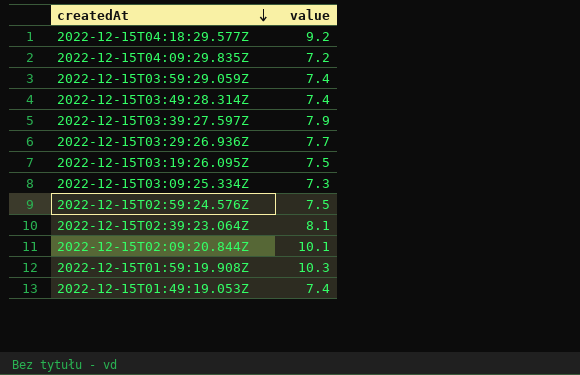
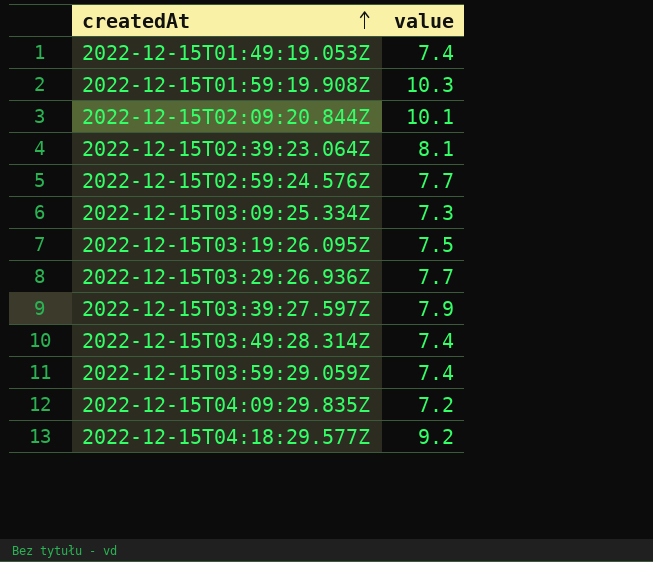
row order: createdAt descending -> createdAt ascending
2022-12-15T02:59:24.576Z | value: 7.5 -> 7.7

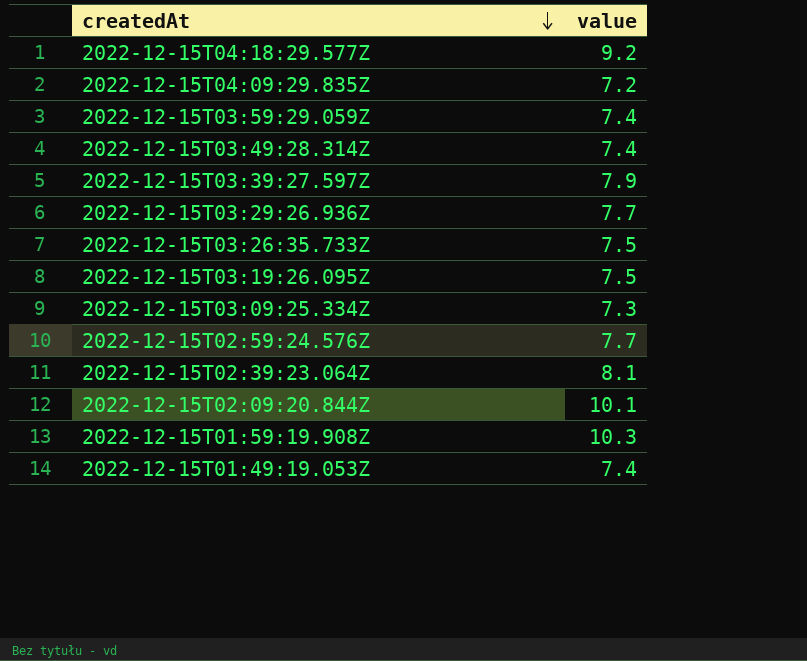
row order: createdAt ascending -> createdAt descending
row 2022-12-15T03:26:35.733Z: none -> 7.5

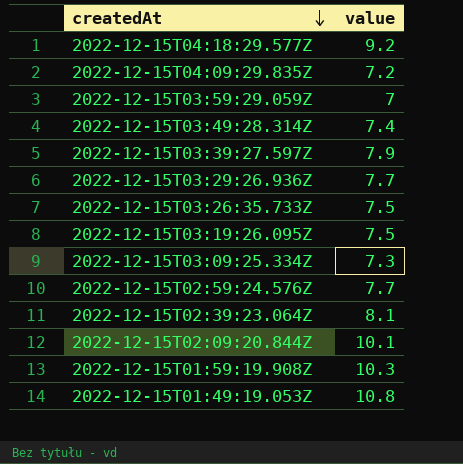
2022-12-15T03:59:29.059Z | value: 7.4 -> 7
2022-12-15T01:49:19.053Z | value: 7.4 -> 10.8

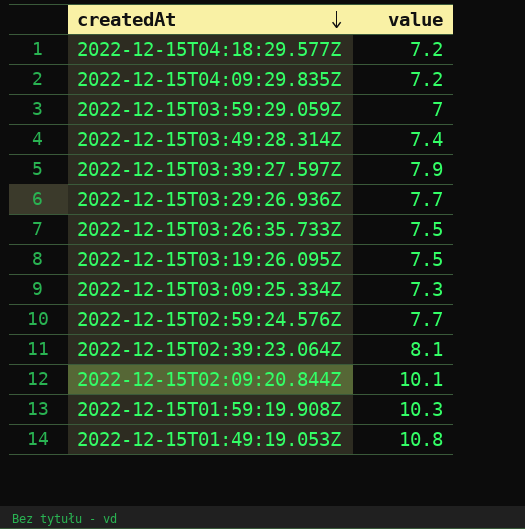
2022-12-15T04:18:29.577Z | value: 9.2 -> 7.2

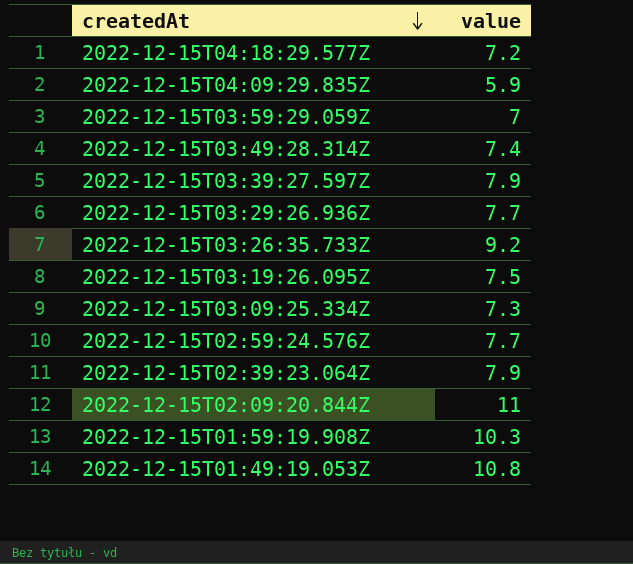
2022-12-15T04:09:29.835Z | value: 7.2 -> 5.9
2022-12-15T03:26:35.733Z | value: 7.5 -> 9.2
2022-12-15T02:39:23.064Z | value: 8.1 -> 7.9
2022-12-15T02:09:20.844Z | value: 10.1 -> 11

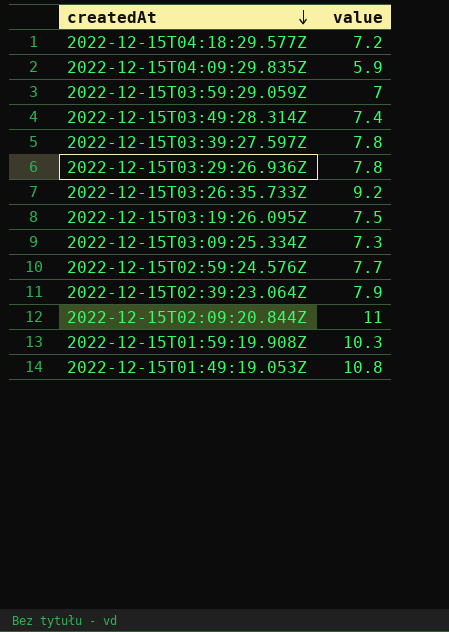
2022-12-15T03:39:27.597Z | value: 7.9 -> 7.8
2022-12-15T03:29:26.936Z | value: 7.7 -> 7.8

